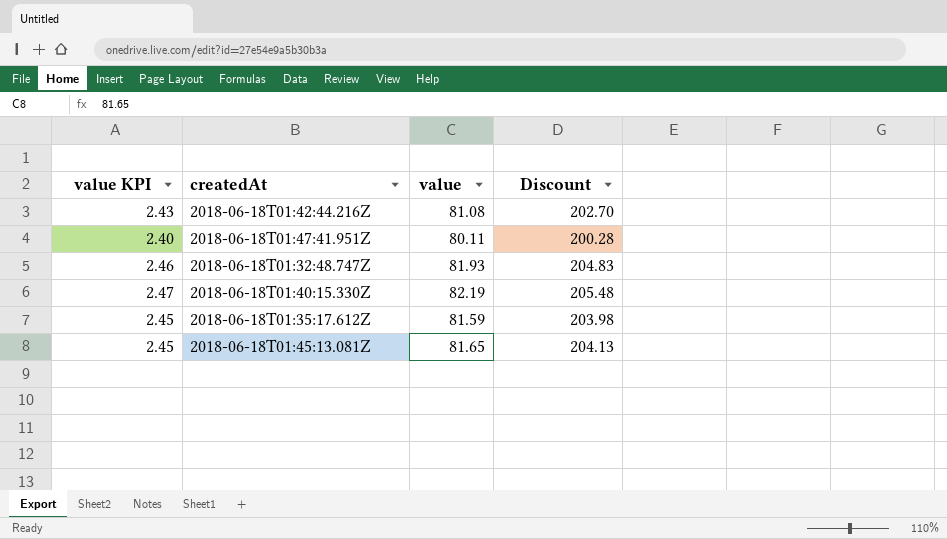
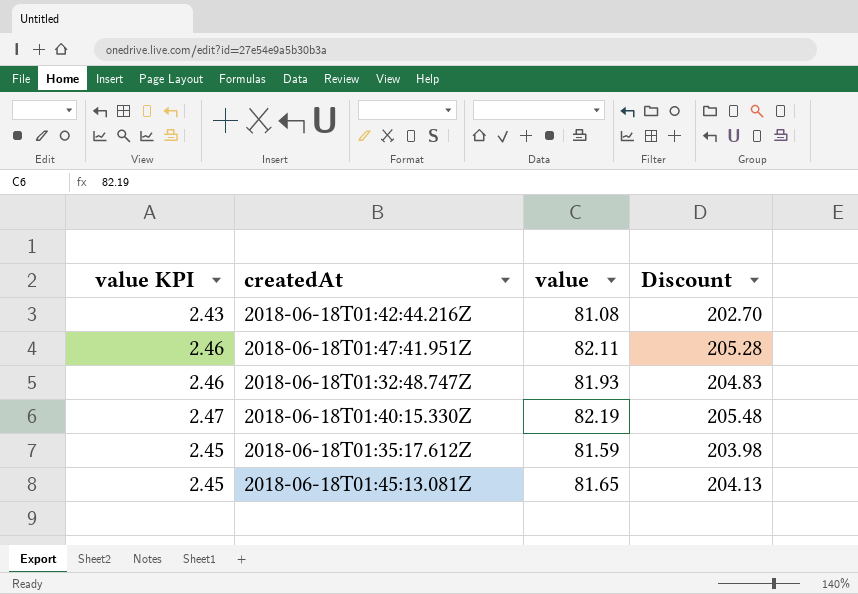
2018-06-18T01:47:41.951Z | value KPI: 2.40 -> 2.46
2018-06-18T01:47:41.951Z | value: 80.11 -> 82.11
2018-06-18T01:47:41.951Z | Discount: 200.28 -> 205.28

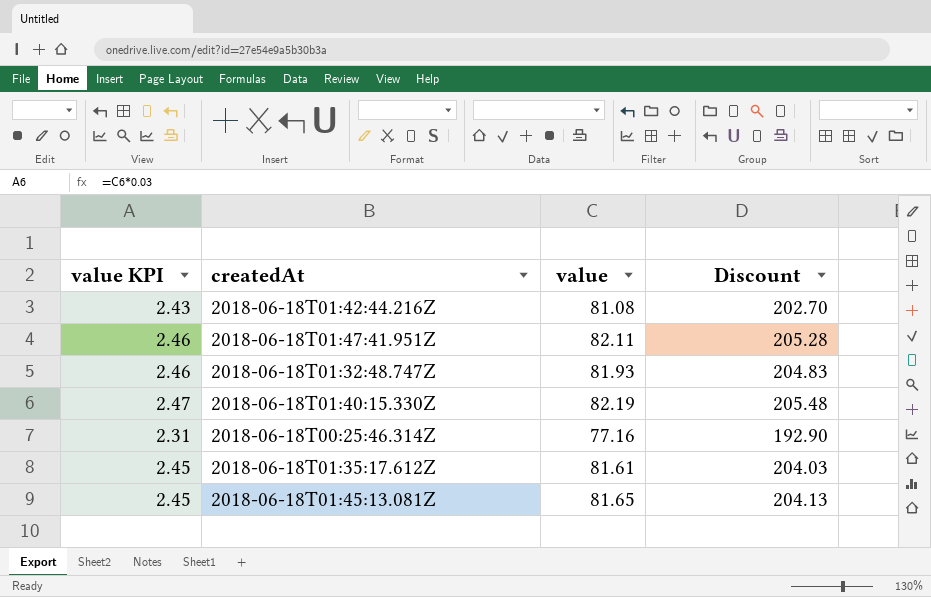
row 2018-06-18T00:25:46.314Z: none -> 2.31 | 77.16 | 192.90
2018-06-18T01:35:17.612Z | value: 81.59 -> 81.61
2018-06-18T01:35:17.612Z | Discount: 203.98 -> 204.03

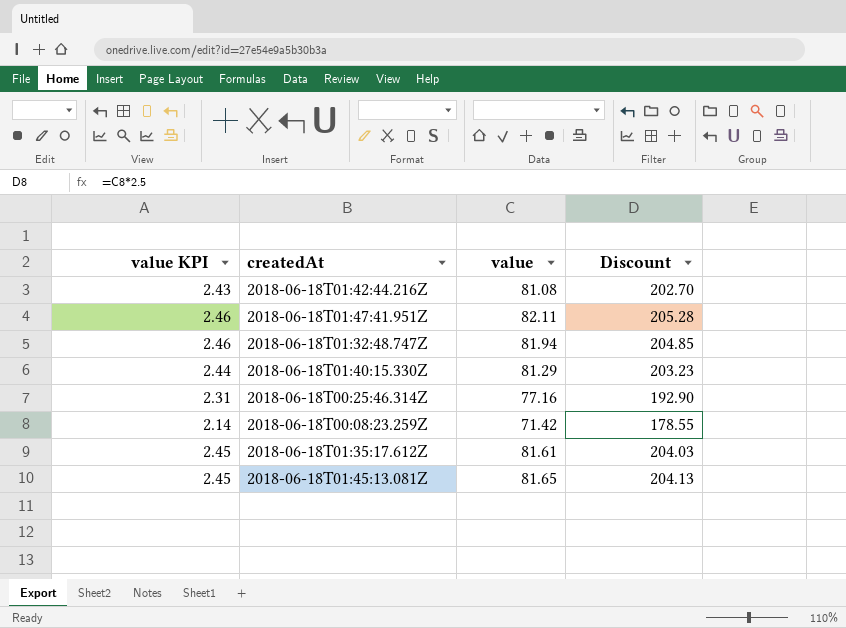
2018-06-18T01:32:48.747Z | value: 81.93 -> 81.94
2018-06-18T01:32:48.747Z | Discount: 204.83 -> 204.85
2018-06-18T01:40:15.330Z | value KPI: 2.47 -> 2.44
2018-06-18T01:40:15.330Z | value: 82.19 -> 81.29
2018-06-18T01:40:15.330Z | Discount: 205.48 -> 203.23
row 2018-06-18T00:08:23.259Z: none -> 2.14 | 71.42 | 178.55

